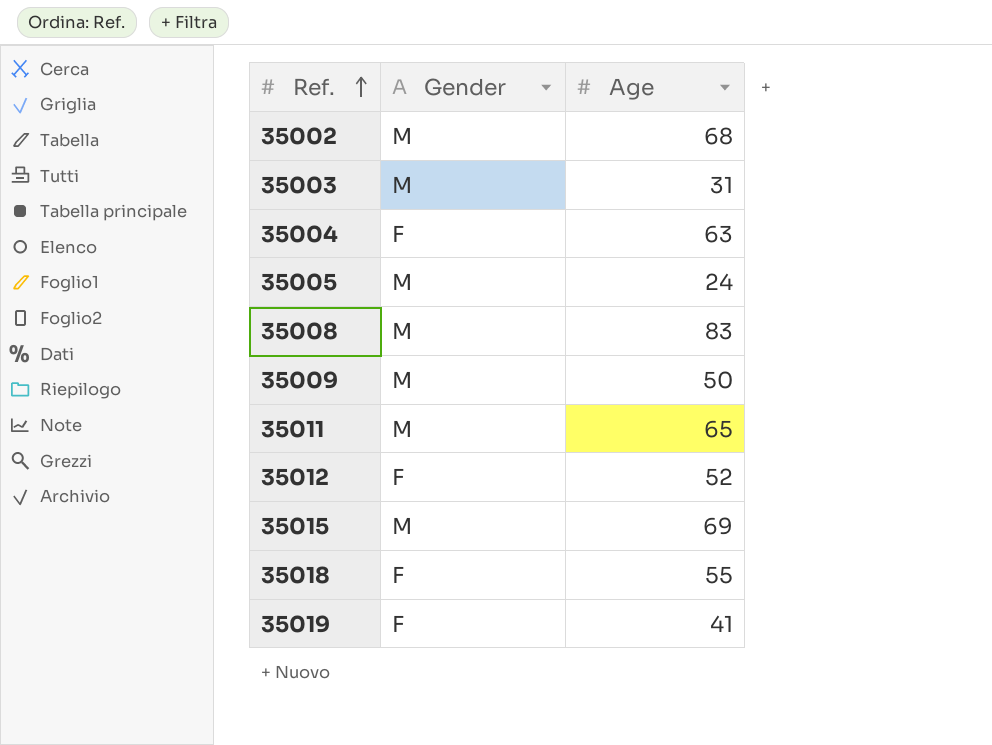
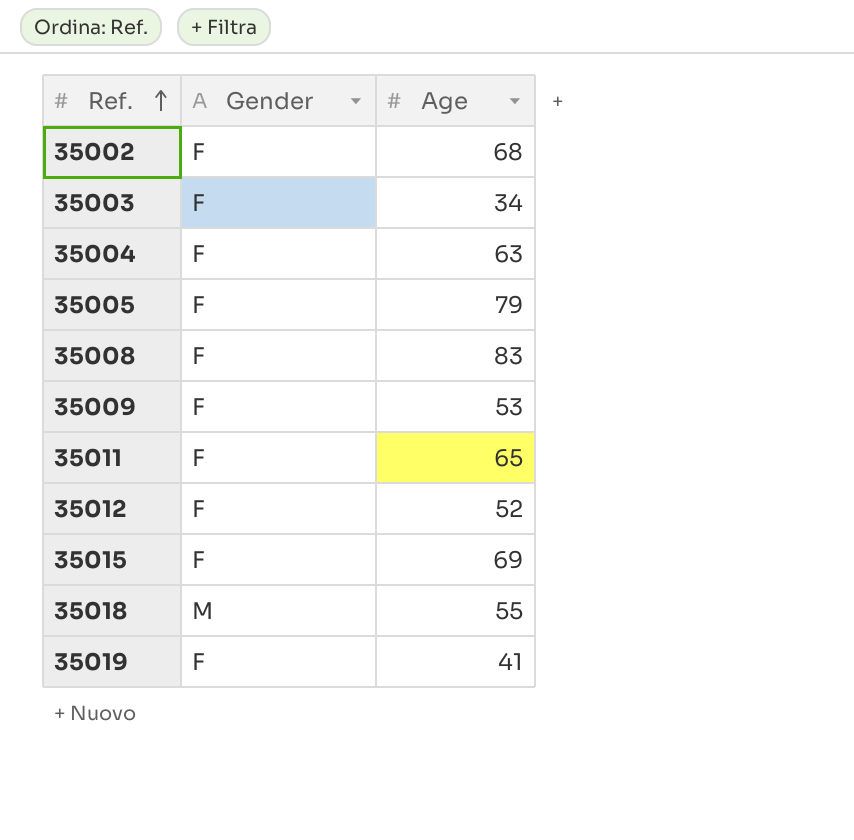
35002 | Gender: M -> F
35003 | Gender: M -> F
35003 | Age: 31 -> 34
35005 | Gender: M -> F
35005 | Age: 24 -> 79
35008 | Gender: M -> F
35009 | Gender: M -> F
35009 | Age: 50 -> 53
35011 | Gender: M -> F
35015 | Gender: M -> F
35018 | Gender: F -> M

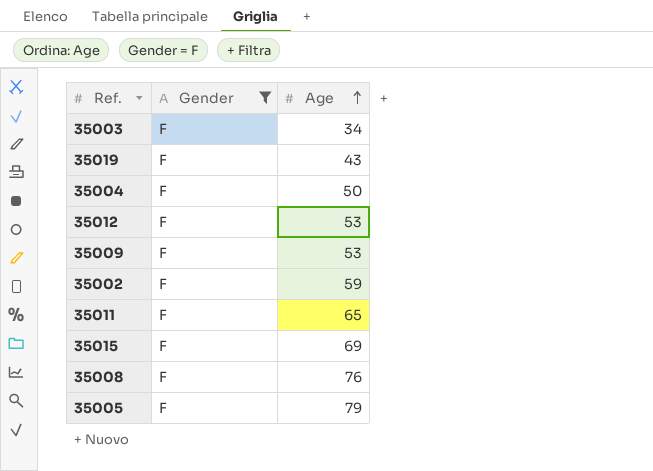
filter: none -> Gender = F
row order: Ref. ascending -> Age ascending
35019 | Age: 41 -> 43
35004 | Age: 63 -> 50
35012 | Age: 52 -> 53
35002 | Age: 68 -> 59
35008 | Age: 83 -> 76

